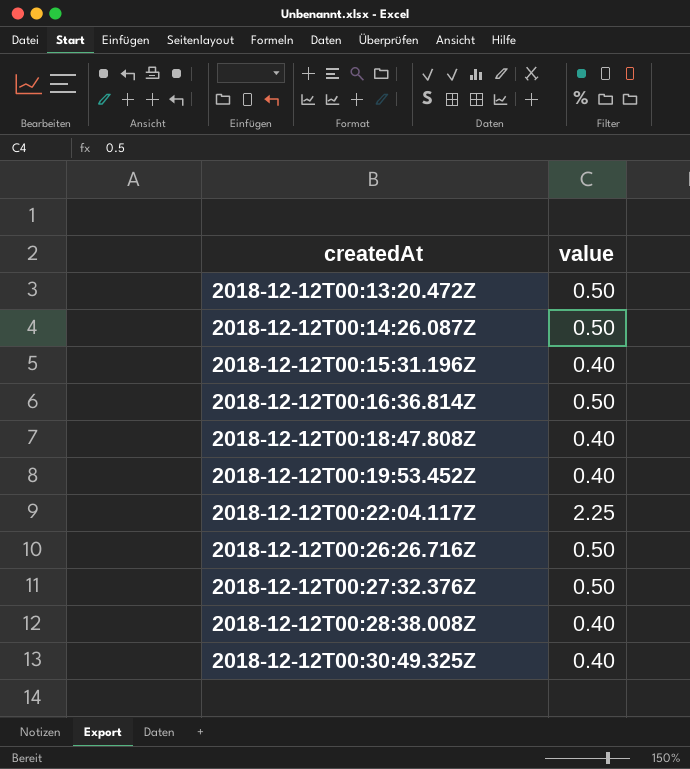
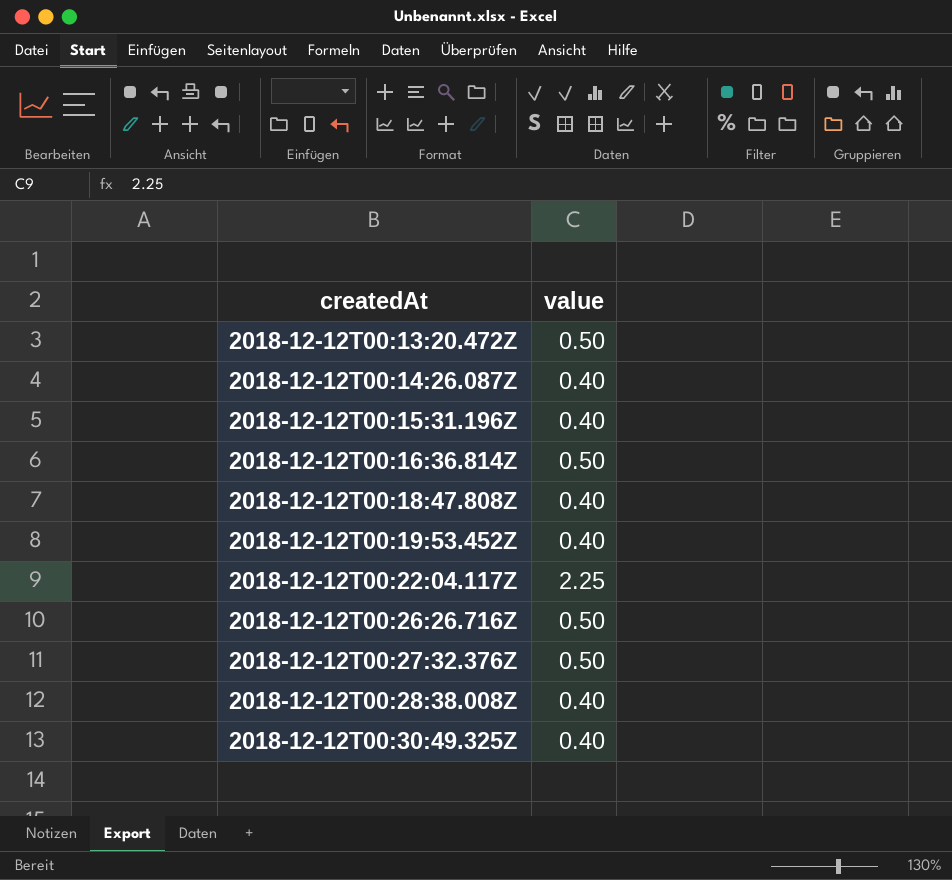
2018-12-12T00:14:26.087Z | value: 0.50 -> 0.40

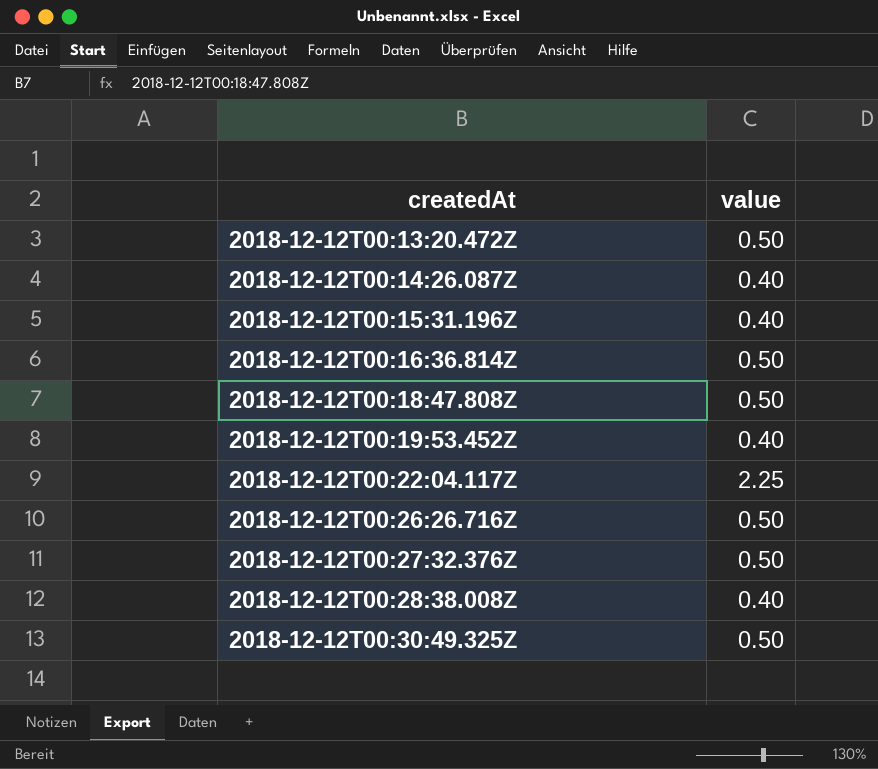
2018-12-12T00:18:47.808Z | value: 0.40 -> 0.50
2018-12-12T00:30:49.325Z | value: 0.40 -> 0.50

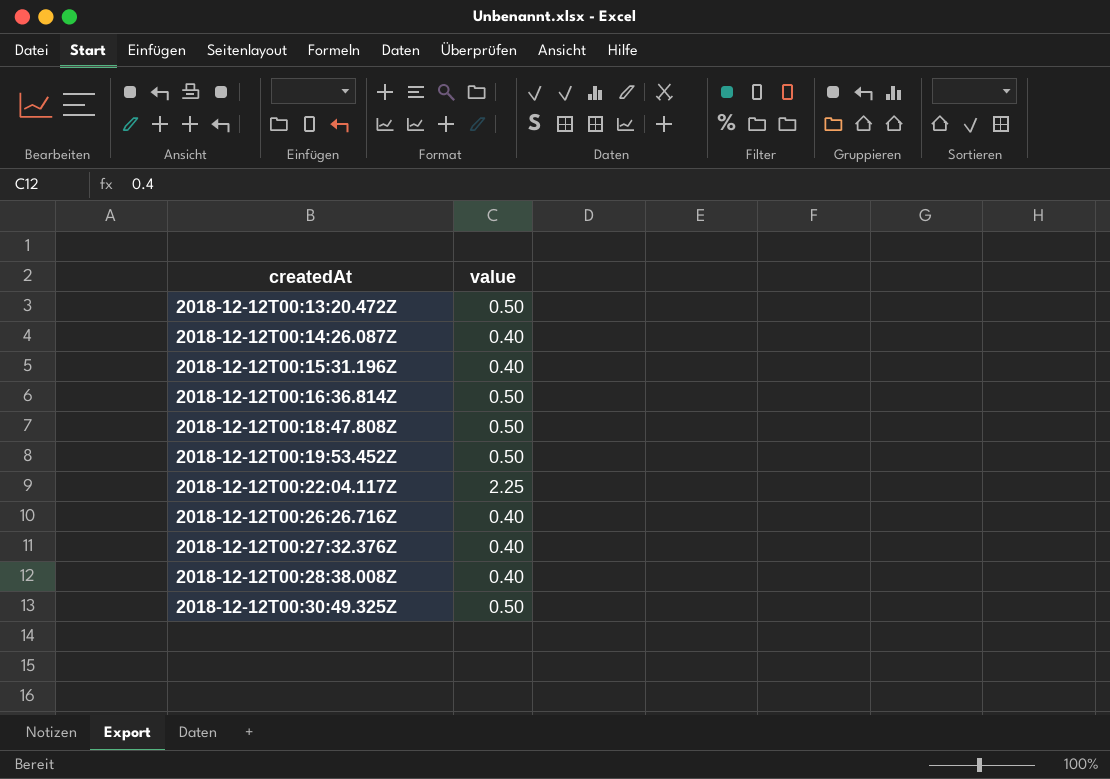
2018-12-12T00:19:53.452Z | value: 0.40 -> 0.50
2018-12-12T00:26:26.716Z | value: 0.50 -> 0.40
2018-12-12T00:27:32.376Z | value: 0.50 -> 0.40

